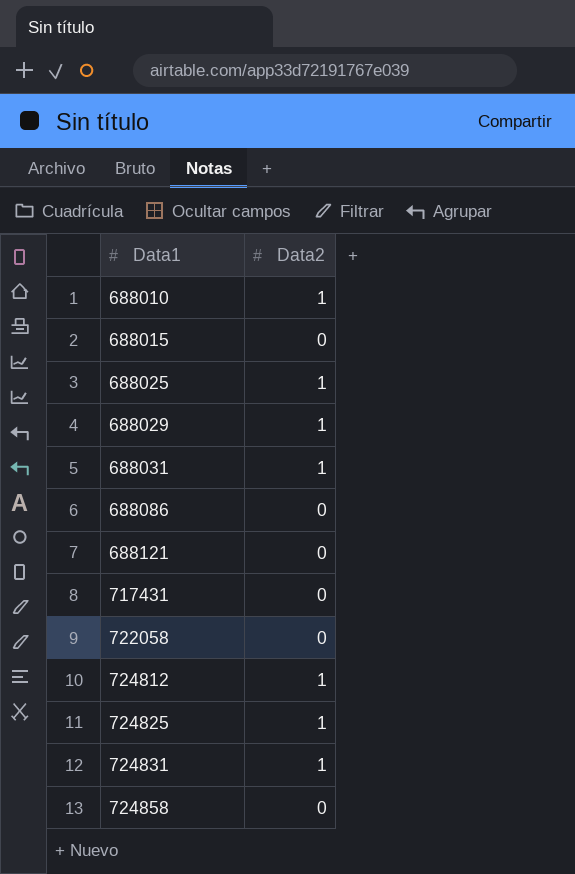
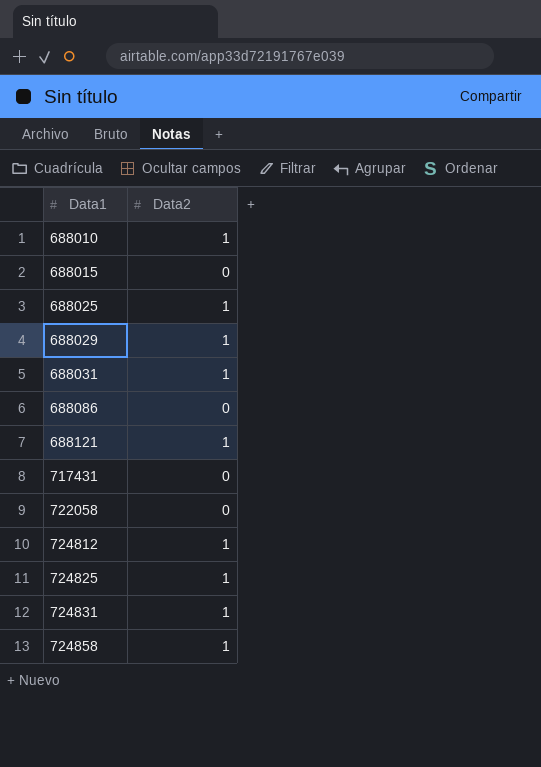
688121 | Data2: 0 -> 1
724858 | Data2: 0 -> 1

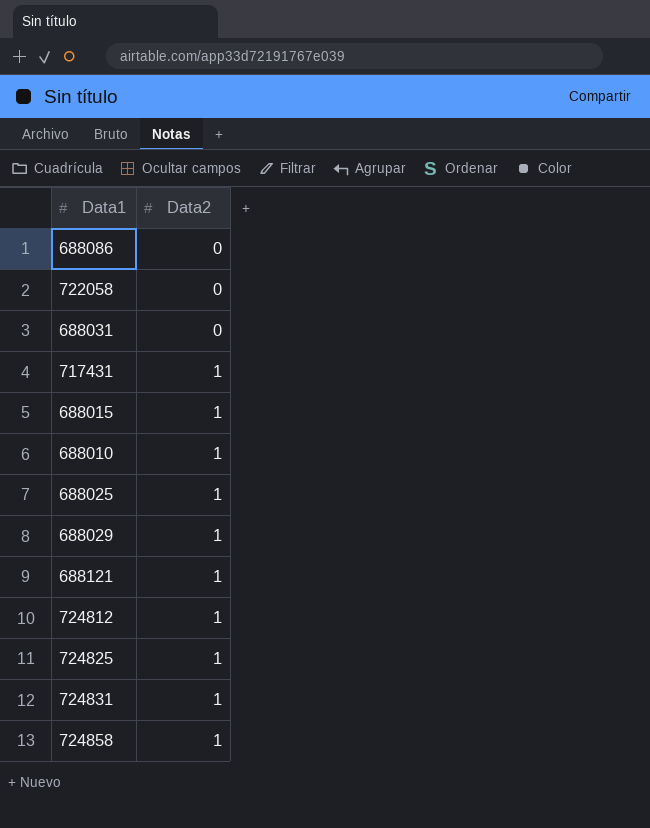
row order: Data1 ascending -> Data2 ascending
688031 | Data2: 1 -> 0
717431 | Data2: 0 -> 1
688015 | Data2: 0 -> 1

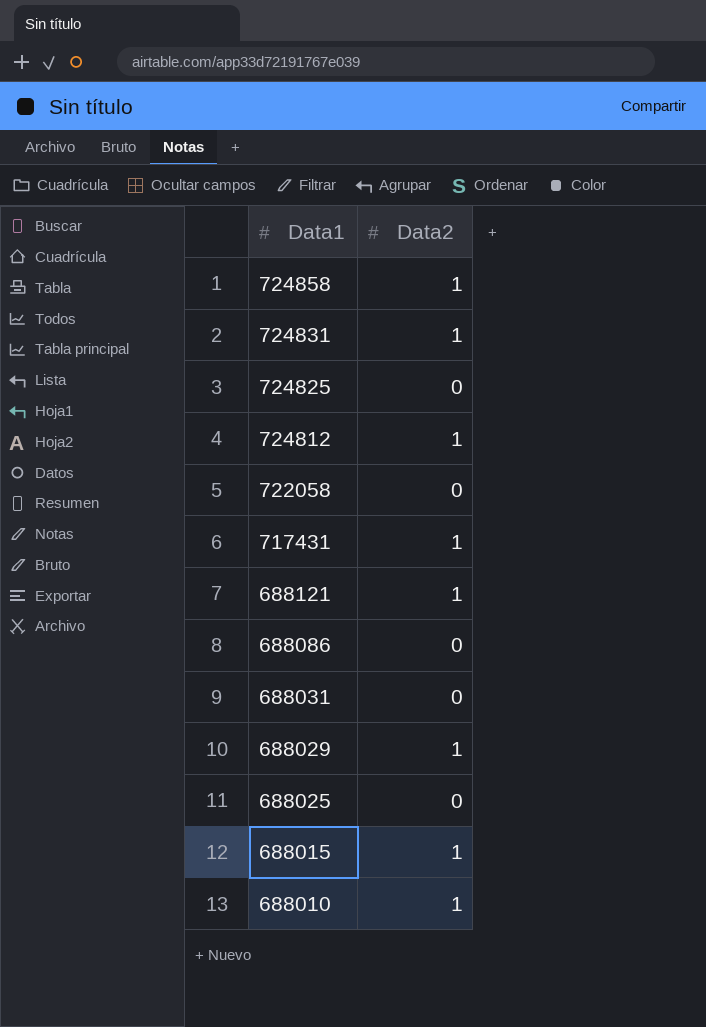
row order: Data2 ascending -> Data1 descending
724825 | Data2: 1 -> 0
688025 | Data2: 1 -> 0

